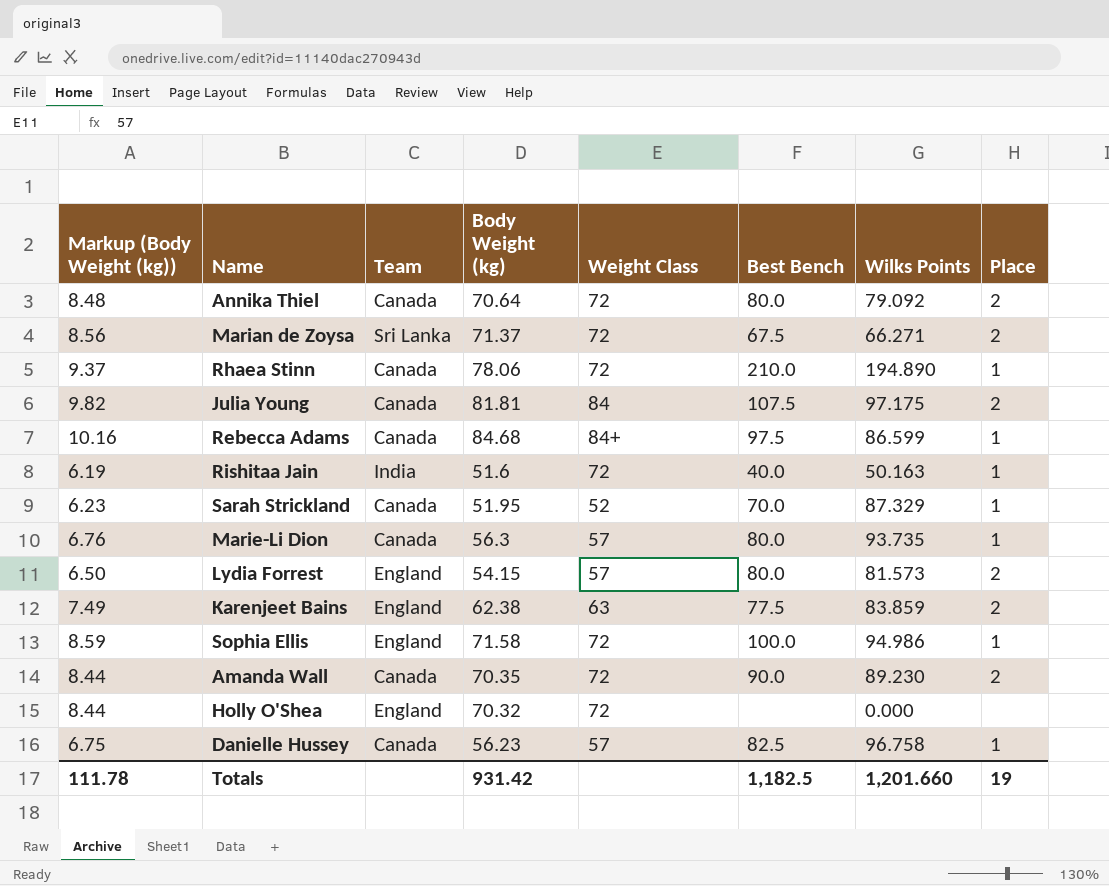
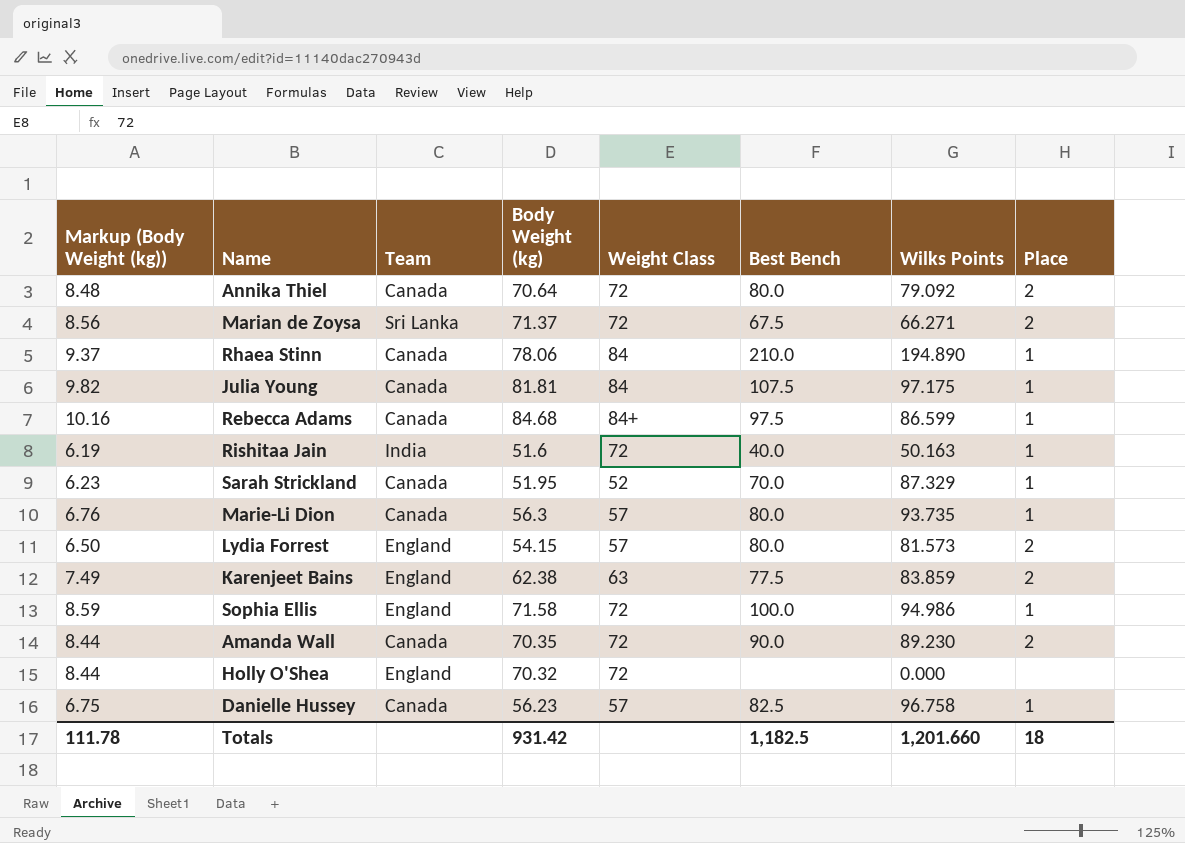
Rhaea Stinn | Weight Class: 72 -> 84
Julia Young | Place: 2 -> 1
Totals | Place: 19 -> 18

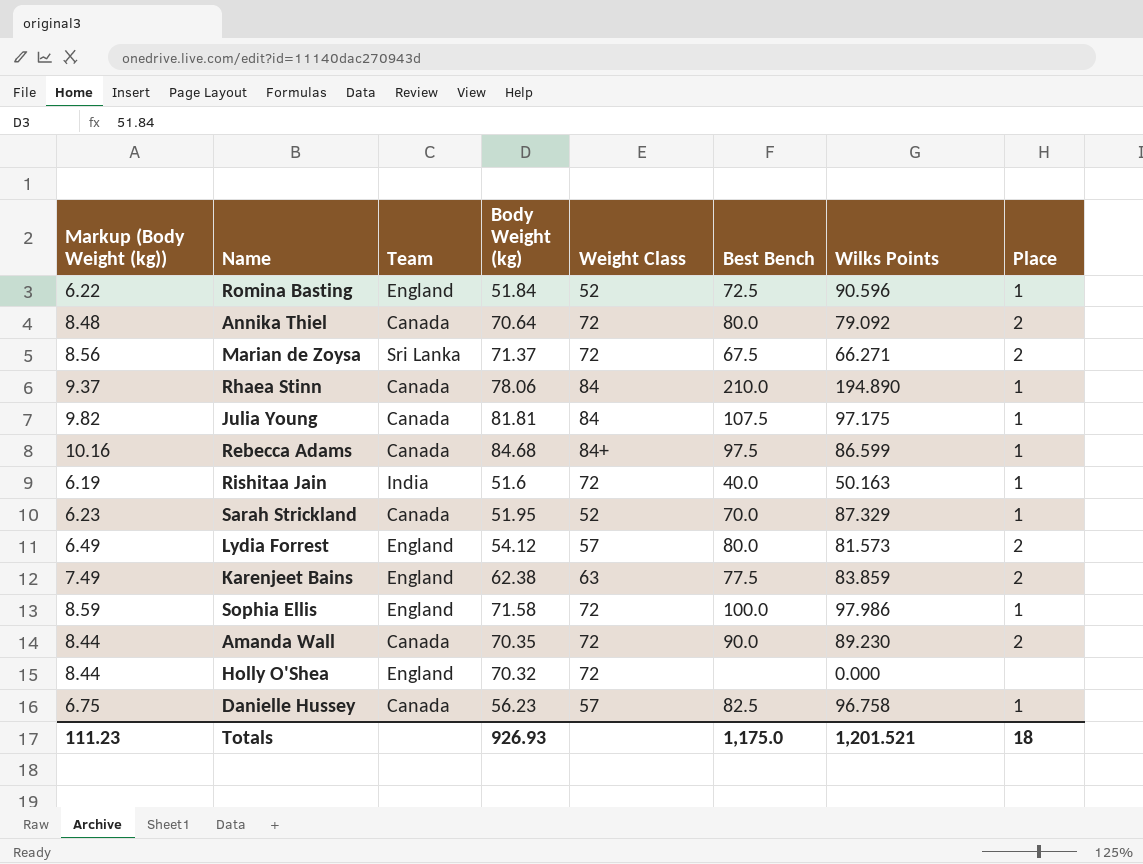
row Marie-Li Dion: 6.76 | Canada | 56.3 | 57 | 80.0 | 93.735 | 1 -> none
row Romina Basting: none -> 6.22 | England | 51.84 | 52 | 72.5 | 90.596 | 1
Lydia Forrest | Markup (Body Weight (kg)): 6.50 -> 6.49
Lydia Forrest | Body Weight (kg): 54.15 -> 54.12
Sophia Ellis | Wilks Points: 94.986 -> 97.986
Totals | Markup (Body Weight (kg)): 111.78 -> 111.23
Totals | Body Weight (kg): 931.42 -> 926.93
Totals | Best Bench: 1,182.5 -> 1,175.0
Totals | Wilks Points: 1,201.660 -> 1,201.521

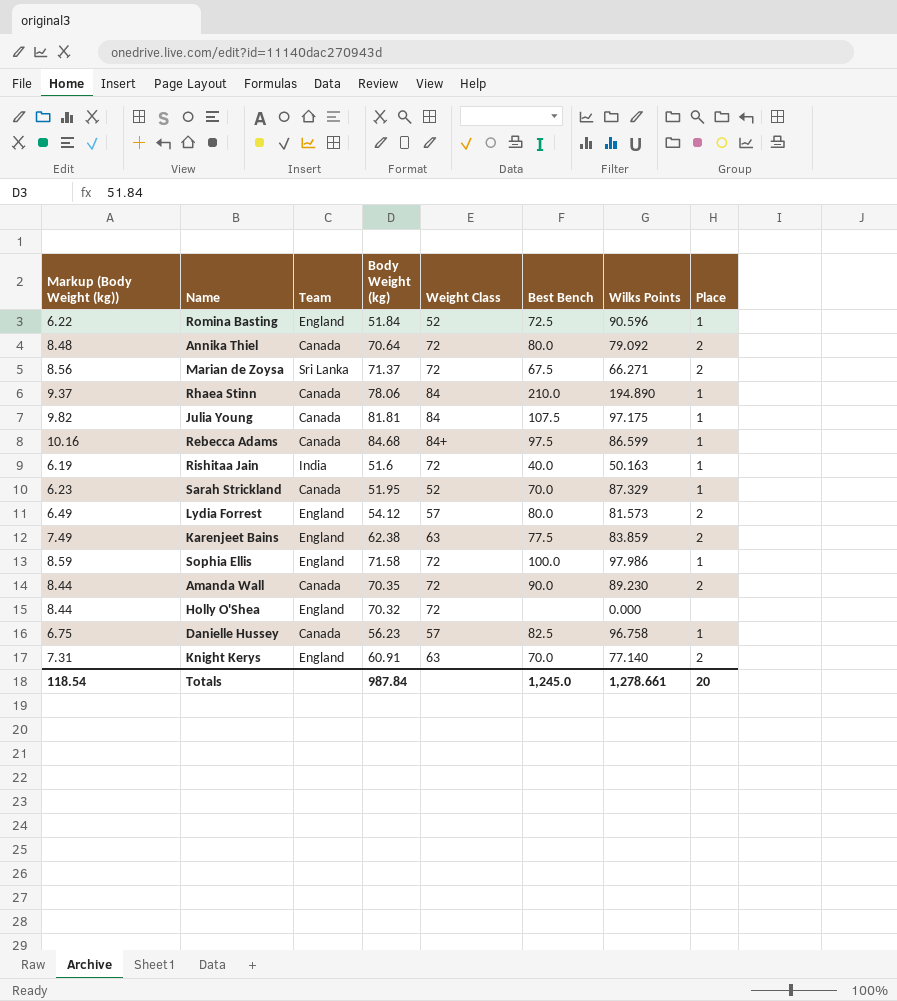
row Knight Kerys: none -> 7.31 | England | 60.91 | 63 | 70.0 | 77.140 | 2
Totals | Markup (Body Weight (kg)): 111.23 -> 118.54
Totals | Body Weight (kg): 926.93 -> 987.84
Totals | Best Bench: 1,175.0 -> 1,245.0
Totals | Wilks Points: 1,201.521 -> 1,278.661
Totals | Place: 18 -> 20

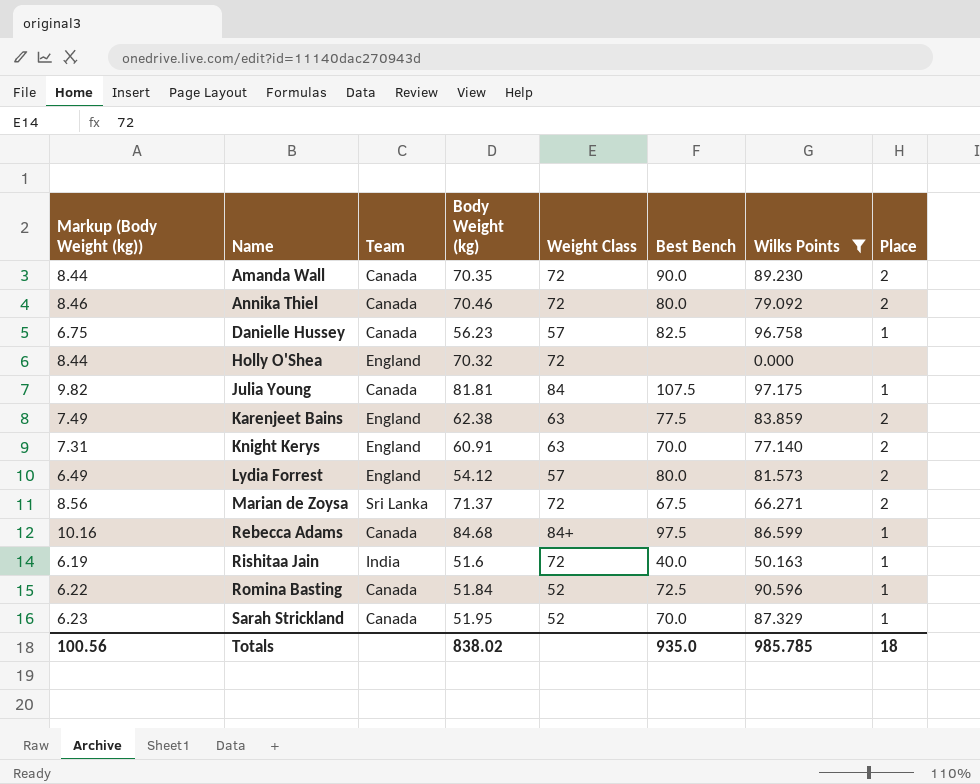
filter: none -> Wilks Points <= 97.175
row order: none -> Name ascending
Annika Thiel | Markup (Body Weight (kg)): 8.48 -> 8.46
Annika Thiel | Body Weight (kg): 70.64 -> 70.46
Romina Basting | Team: England -> Canada
Totals | Markup (Body Weight (kg)): 118.54 -> 100.56
Totals | Body Weight (kg): 987.84 -> 838.02
Totals | Best Bench: 1,245.0 -> 935.0
Totals | Wilks Points: 1,278.661 -> 985.785
Totals | Place: 20 -> 18

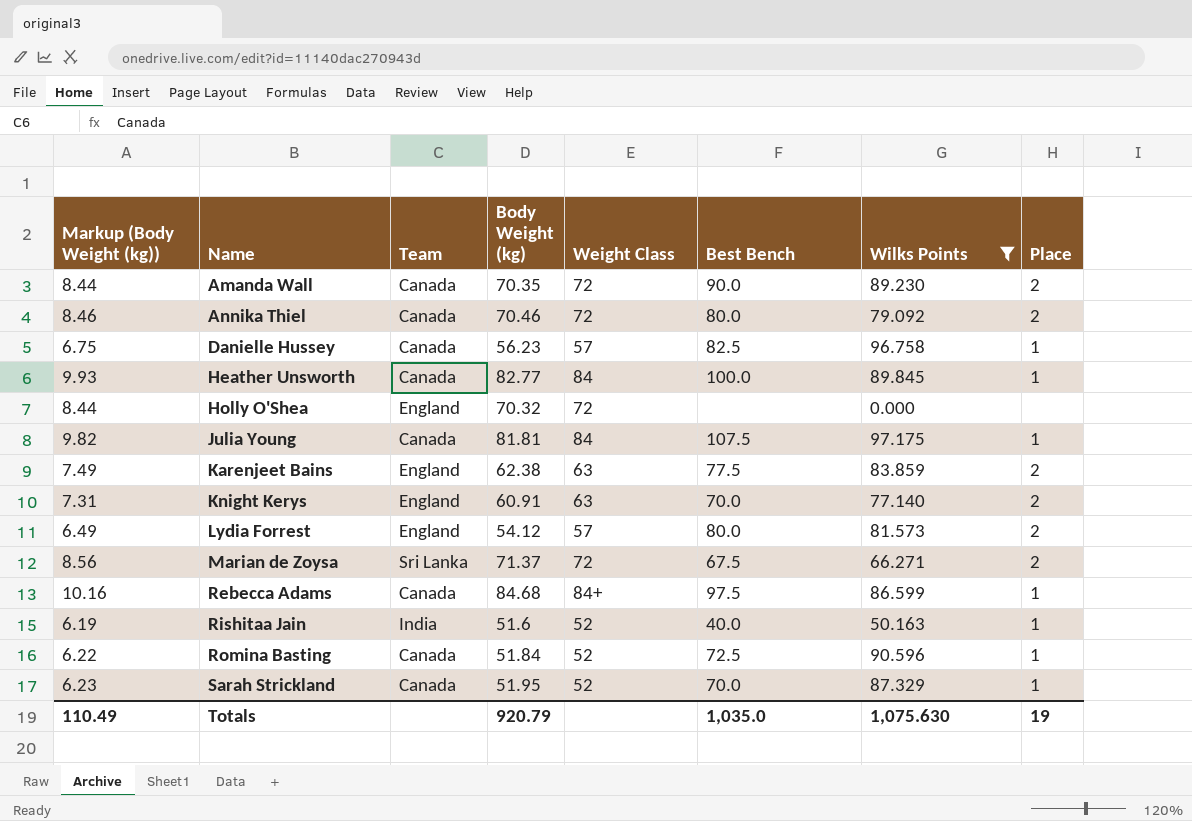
row Heather Unsworth: none -> 9.93 | Canada | 82.77 | 84 | 100.0 | 89.845 | 1
Rishitaa Jain | Weight Class: 72 -> 52
Totals | Markup (Body Weight (kg)): 100.56 -> 110.49
Totals | Body Weight (kg): 838.02 -> 920.79
Totals | Best Bench: 935.0 -> 1,035.0
Totals | Wilks Points: 985.785 -> 1,075.630
Totals | Place: 18 -> 19

